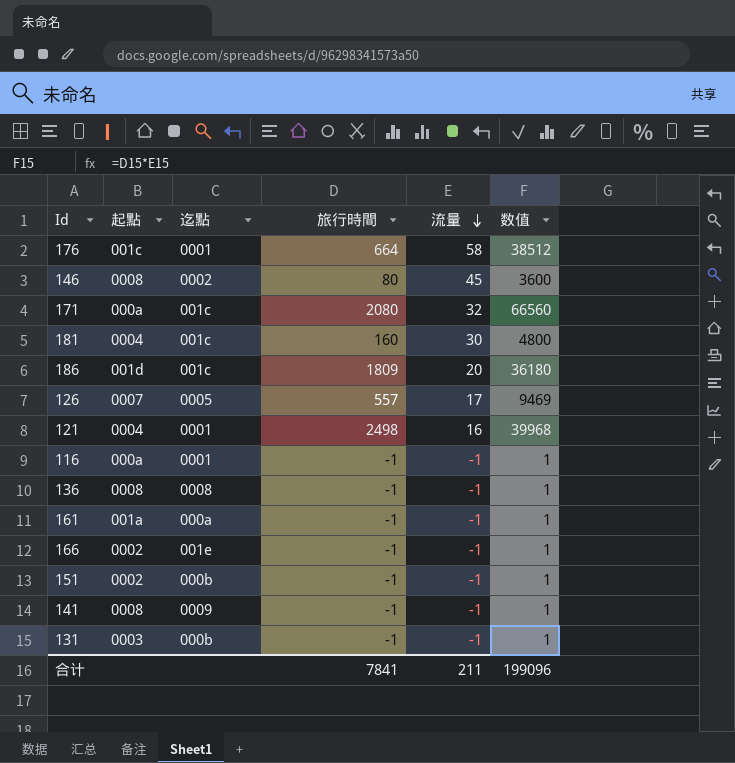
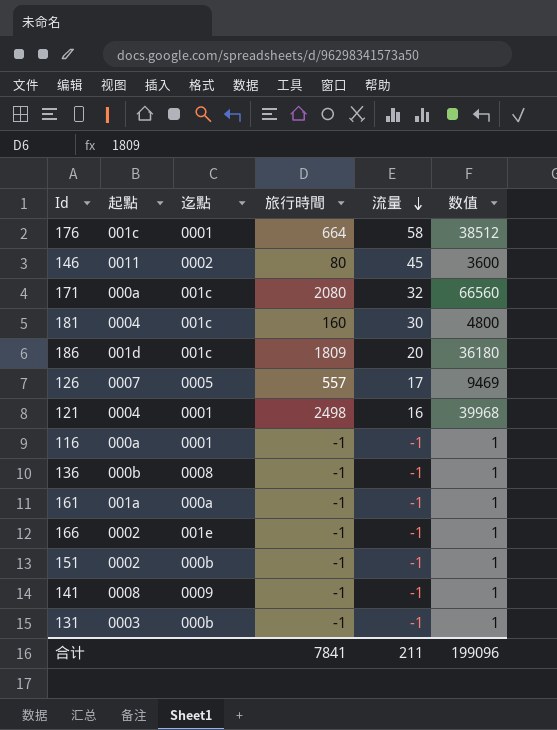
146 | 起點: 0008 -> 0011
136 | 起點: 0008 -> 000b

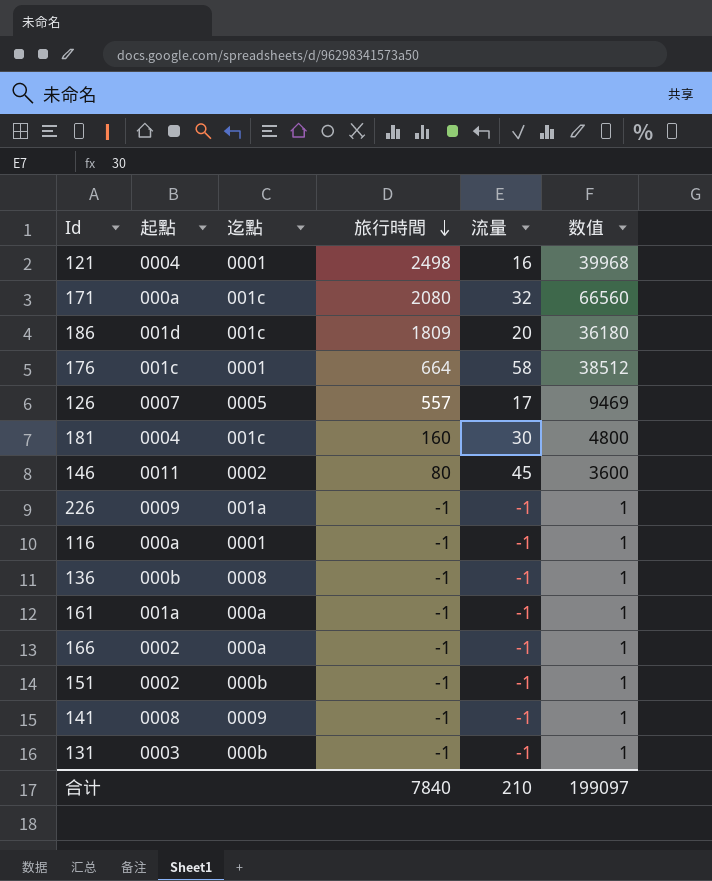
row order: 流量 descending -> 旅行時間 descending
row 226: none -> 0009 | 001a | -1 | -1 | 1
166 | 迄點: 001e -> 000a
合计 | 旅行時間: 7841 -> 7840
合计 | 流量: 211 -> 210
合计 | 数值: 199096 -> 199097

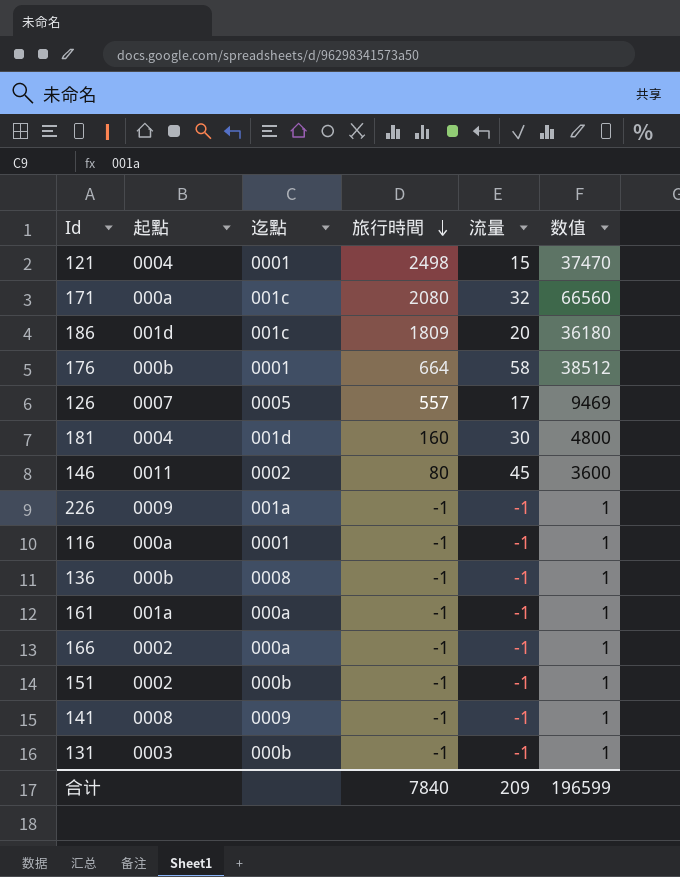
121 | 流量: 16 -> 15
121 | 数值: 39968 -> 37470
176 | 起點: 001c -> 000b
181 | 迄點: 001c -> 001d
合计 | 流量: 210 -> 209
合计 | 数值: 199097 -> 196599

